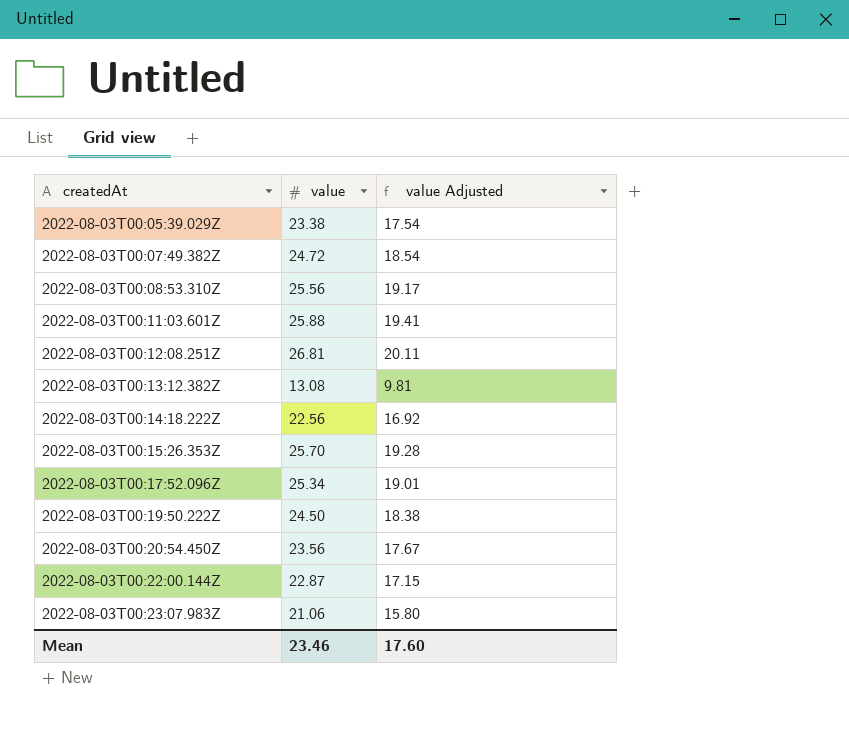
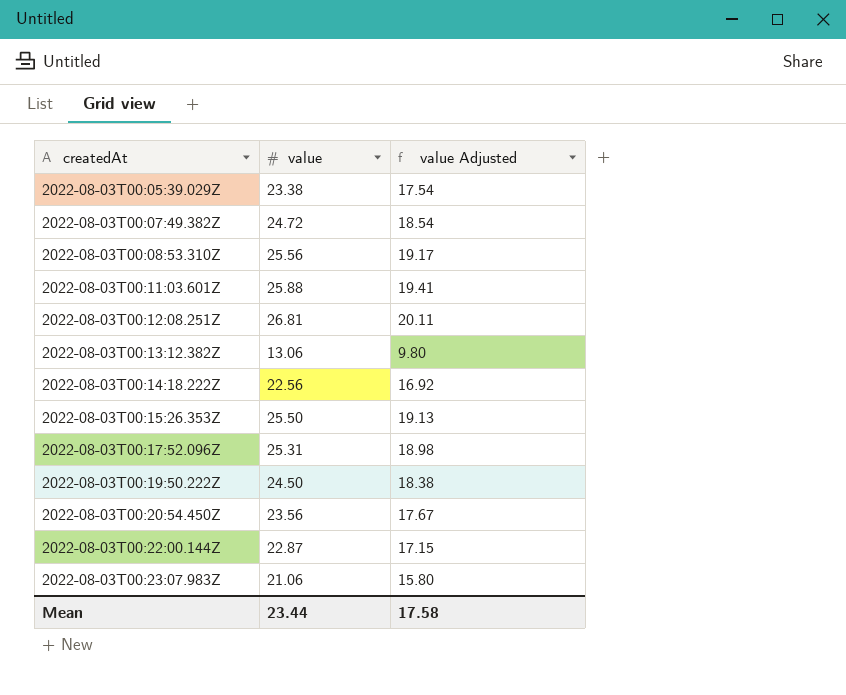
2022-08-03T00:13:12.382Z | value: 13.08 -> 13.06
2022-08-03T00:13:12.382Z | value Adjusted: 9.81 -> 9.80
2022-08-03T00:15:26.353Z | value: 25.70 -> 25.50
2022-08-03T00:15:26.353Z | value Adjusted: 19.28 -> 19.13
2022-08-03T00:17:52.096Z | value: 25.34 -> 25.31
2022-08-03T00:17:52.096Z | value Adjusted: 19.01 -> 18.98
Mean | value: 23.46 -> 23.44
Mean | value Adjusted: 17.60 -> 17.58

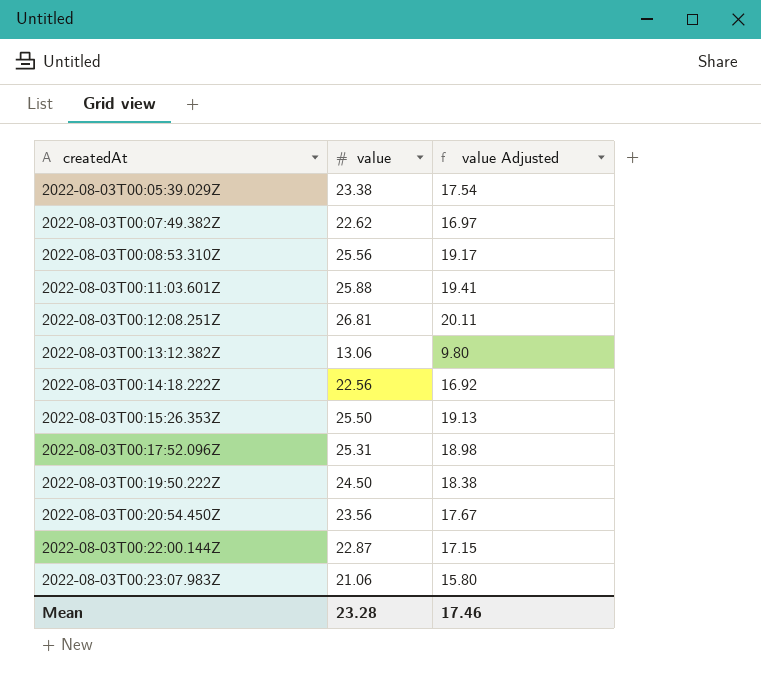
2022-08-03T00:07:49.382Z | value: 24.72 -> 22.62
2022-08-03T00:07:49.382Z | value Adjusted: 18.54 -> 16.97
Mean | value: 23.44 -> 23.28
Mean | value Adjusted: 17.58 -> 17.46

